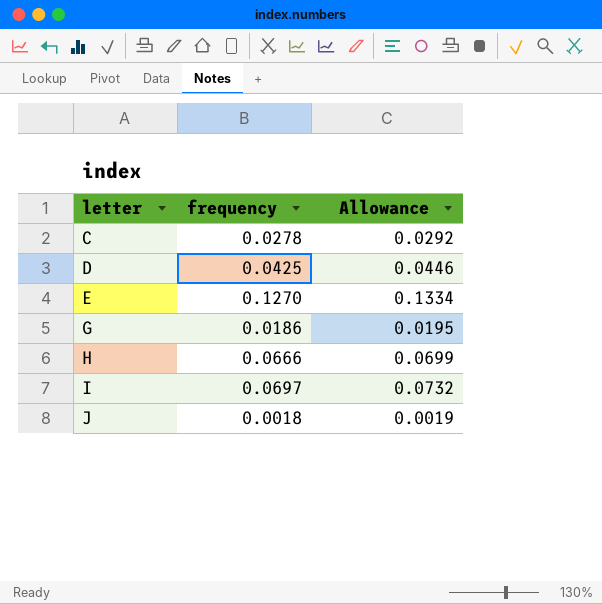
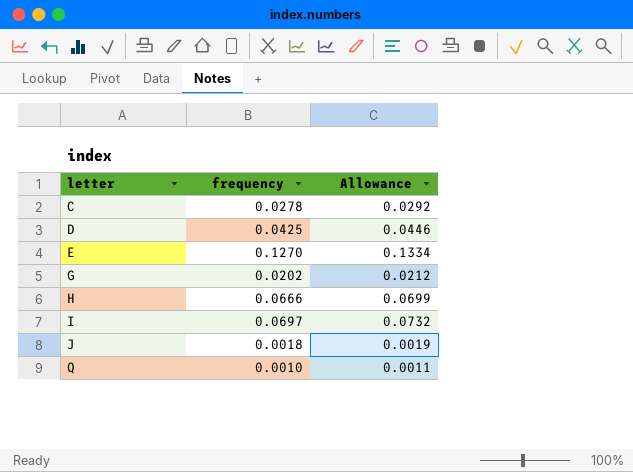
G | frequency: 0.0186 -> 0.0202
G | Allowance: 0.0195 -> 0.0212
row Q: none -> 0.0010 | 0.0011

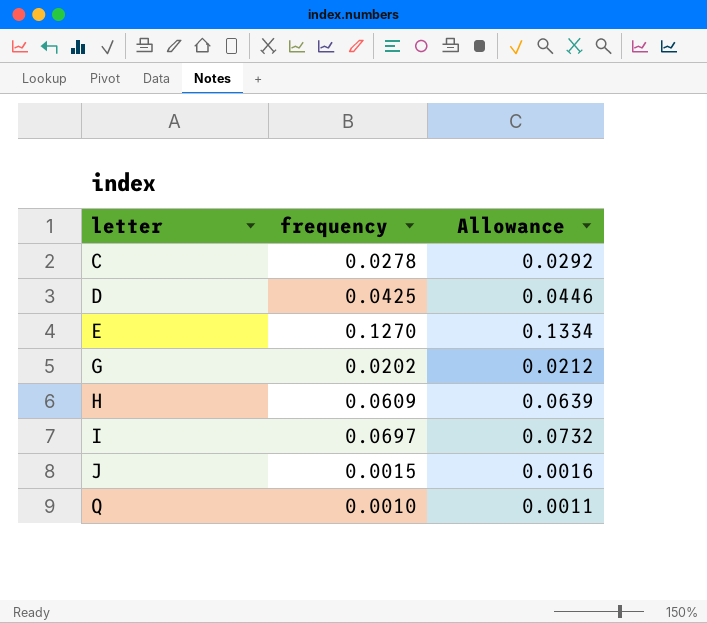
H | frequency: 0.0666 -> 0.0609
H | Allowance: 0.0699 -> 0.0639
J | frequency: 0.0018 -> 0.0015
J | Allowance: 0.0019 -> 0.0016

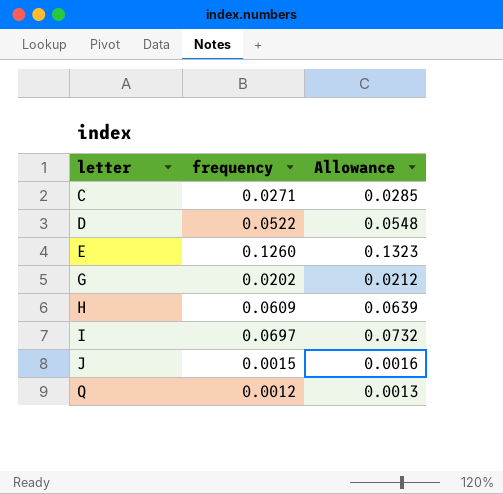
C | frequency: 0.0278 -> 0.0271
C | Allowance: 0.0292 -> 0.0285
D | frequency: 0.0425 -> 0.0522
D | Allowance: 0.0446 -> 0.0548
E | frequency: 0.1270 -> 0.1260
E | Allowance: 0.1334 -> 0.1323
Q | frequency: 0.0010 -> 0.0012
Q | Allowance: 0.0011 -> 0.0013

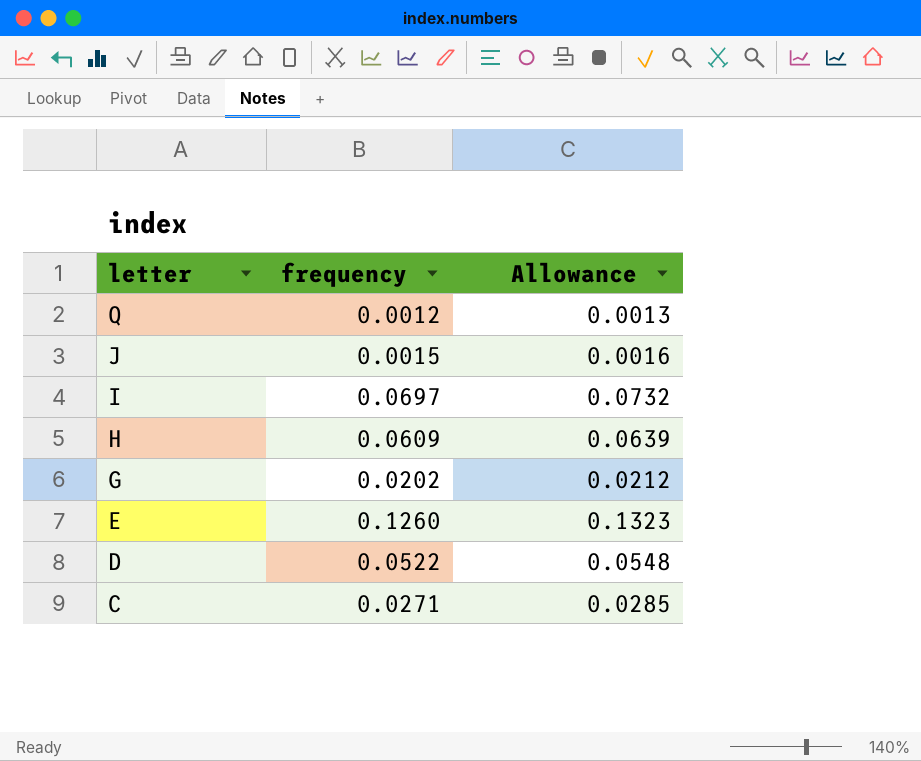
row order: letter ascending -> letter descending

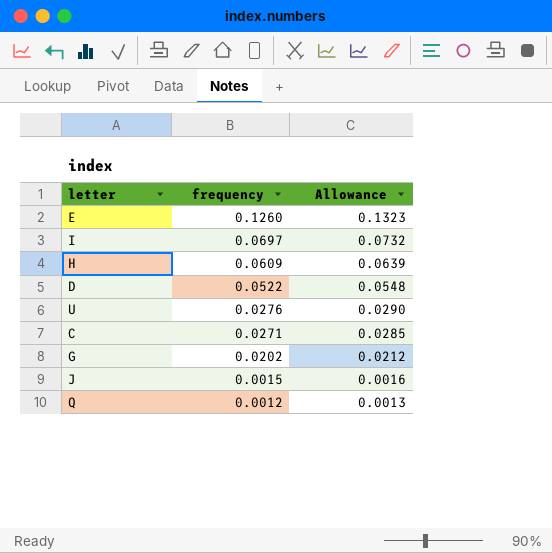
row order: letter descending -> frequency descending
row U: none -> 0.0276 | 0.0290

